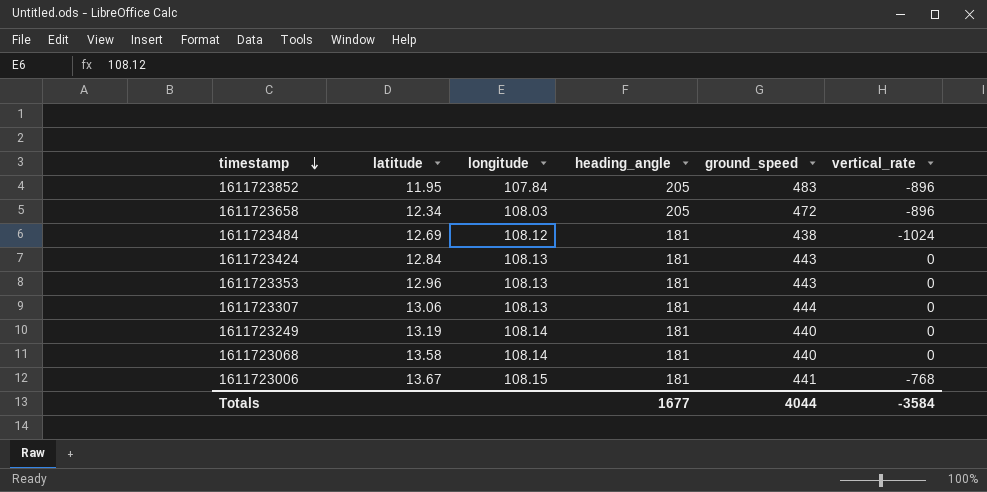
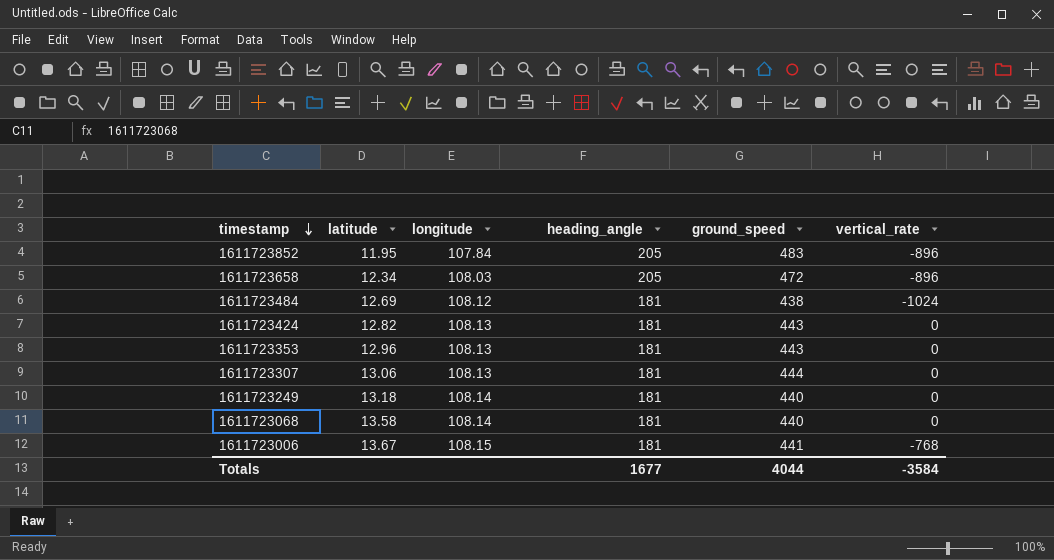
1611723424 | latitude: 12.84 -> 12.82
1611723249 | latitude: 13.19 -> 13.18

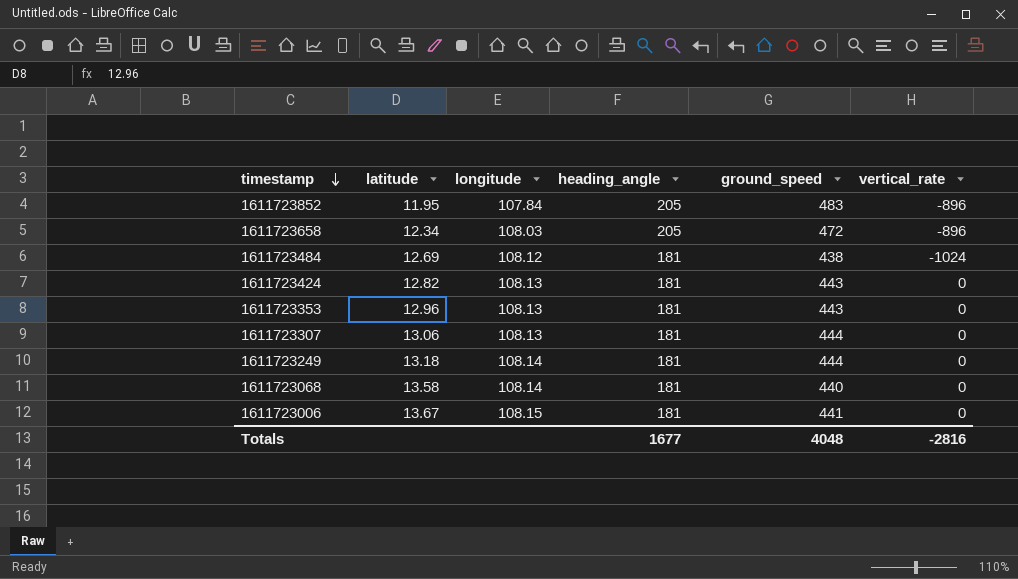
1611723249 | ground_speed: 440 -> 444
1611723006 | vertical_rate: -768 -> 0
Totals | ground_speed: 4044 -> 4048
Totals | vertical_rate: -3584 -> -2816

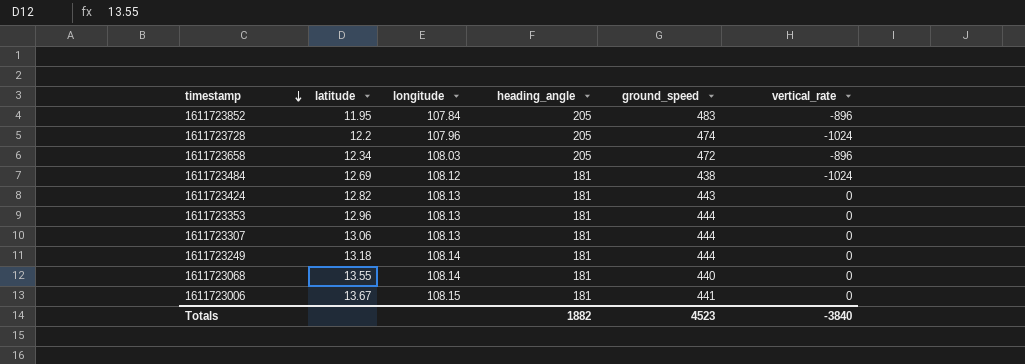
row 1611723728: none -> 12.2 | 107.96 | 205 | 474 | -1024
1611723353 | ground_speed: 443 -> 444
1611723068 | latitude: 13.58 -> 13.55
Totals | heading_angle: 1677 -> 1882
Totals | ground_speed: 4048 -> 4523
Totals | vertical_rate: -2816 -> -3840

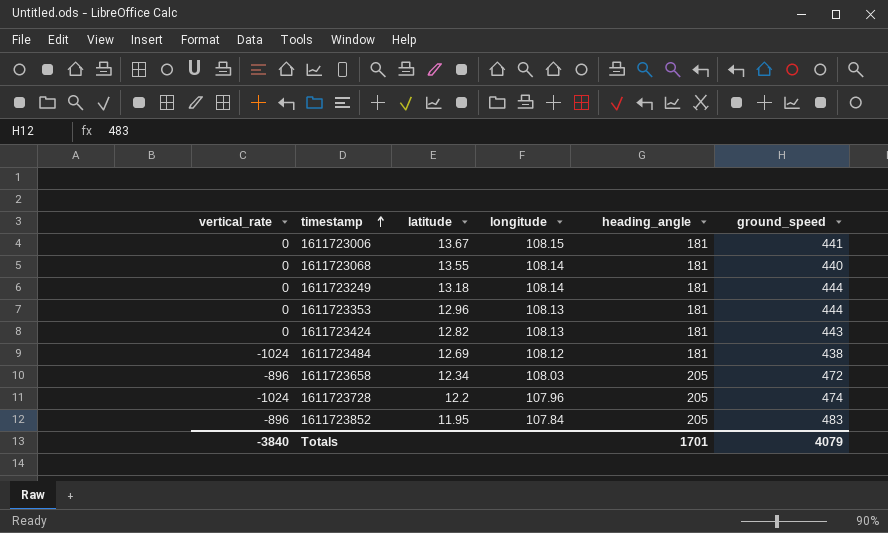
row order: timestamp descending -> timestamp ascending
column vertical_rate | position: 6 -> 1
row 1611723307: 13.06 | 108.13 | 181 | 444 | 0 -> none
Totals | heading_angle: 1882 -> 1701
Totals | ground_speed: 4523 -> 4079

